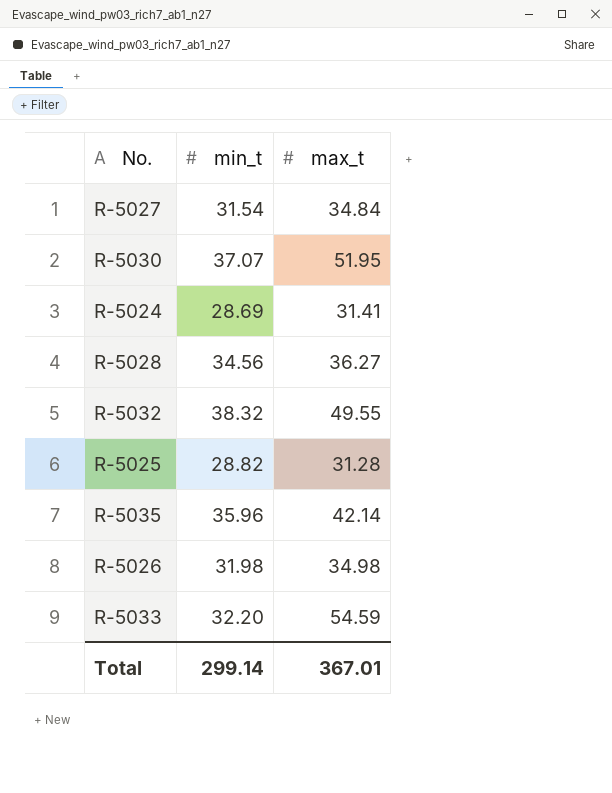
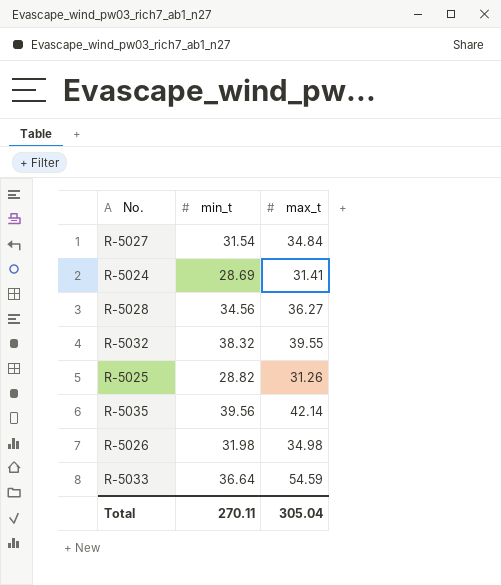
row R-5030: 37.07 | 51.95 -> none
R-5032 | max_t: 49.55 -> 39.55
R-5025 | max_t: 31.28 -> 31.26
R-5035 | min_t: 35.96 -> 39.56
R-5033 | min_t: 32.20 -> 36.64
Total | min_t: 299.14 -> 270.11
Total | max_t: 367.01 -> 305.04

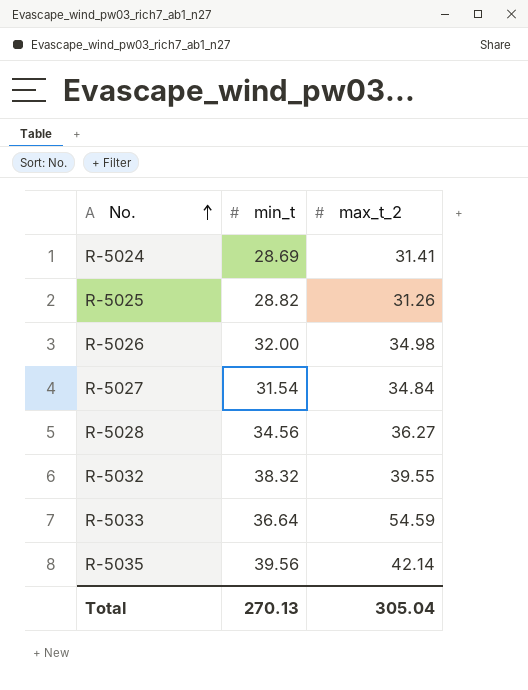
row order: none -> No. ascending
column name: max_t -> max_t_2
R-5026 | min_t: 31.98 -> 32.00
Total | min_t: 270.11 -> 270.13

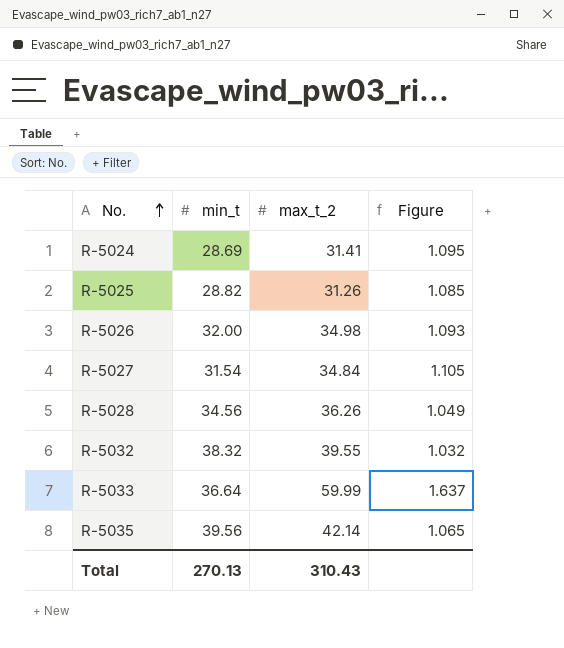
column Figure | formula: none -> [max_t_2] / [min_t]
R-5028 | max_t_2: 36.27 -> 36.26
R-5033 | max_t_2: 54.59 -> 59.99
Total | max_t_2: 305.04 -> 310.43

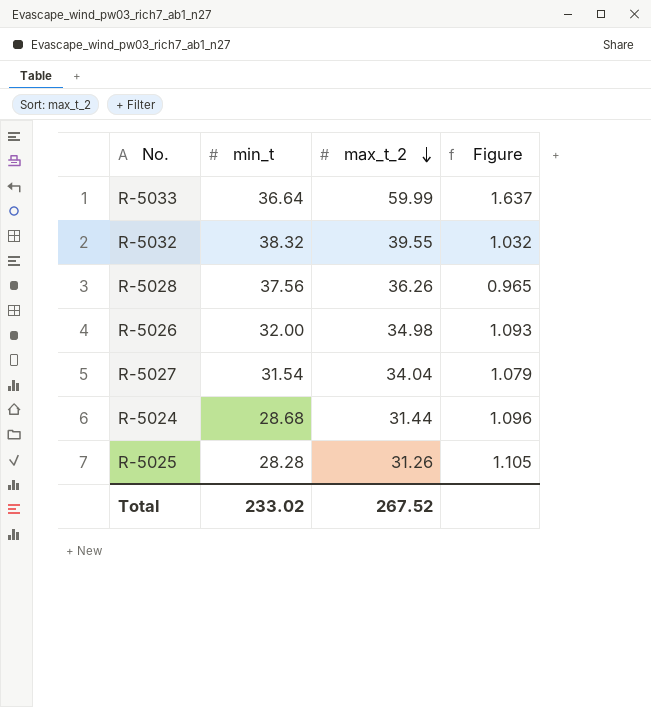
row order: No. ascending -> max_t_2 descending
row R-5035: 39.56 | 42.14 | 1.065 -> none
R-5028 | min_t: 34.56 -> 37.56
R-5028 | Figure: 1.049 -> 0.965
R-5027 | max_t_2: 34.84 -> 34.04
R-5027 | Figure: 1.105 -> 1.079
R-5024 | min_t: 28.69 -> 28.68
R-5024 | max_t_2: 31.41 -> 31.44
R-5024 | Figure: 1.095 -> 1.096
R-5025 | min_t: 28.82 -> 28.28
R-5025 | Figure: 1.085 -> 1.105
Total | min_t: 270.13 -> 233.02
Total | max_t_2: 310.43 -> 267.52

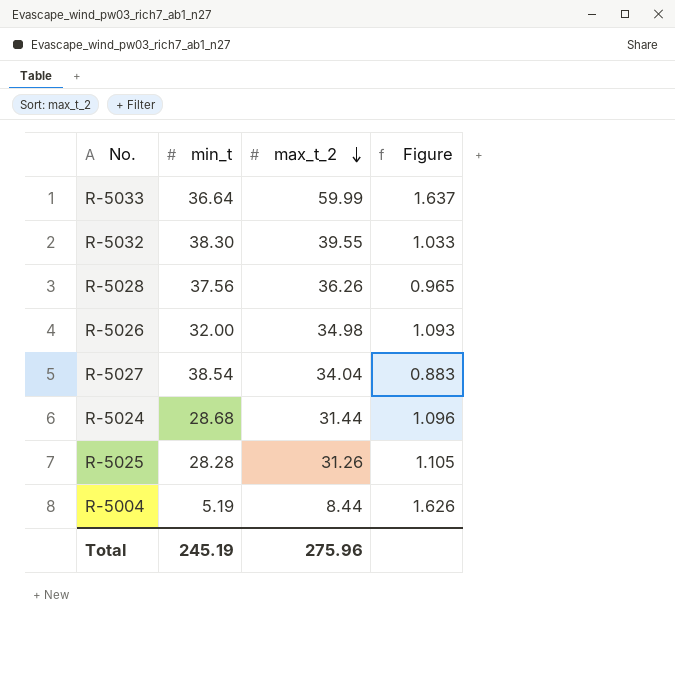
R-5032 | min_t: 38.32 -> 38.30
R-5032 | Figure: 1.032 -> 1.033
R-5027 | min_t: 31.54 -> 38.54
R-5027 | Figure: 1.079 -> 0.883
row R-5004: none -> 5.19 | 8.44 | 1.626
Total | min_t: 233.02 -> 245.19
Total | max_t_2: 267.52 -> 275.96

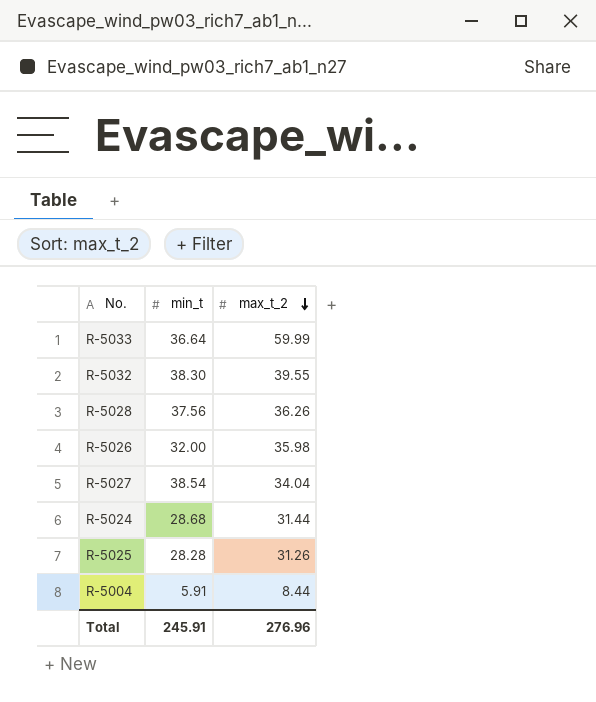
column Figure | formula: [max_t_2] / [min_t] -> none
R-5026 | max_t_2: 34.98 -> 35.98
R-5004 | min_t: 5.19 -> 5.91
Total | min_t: 245.19 -> 245.91
Total | max_t_2: 275.96 -> 276.96

